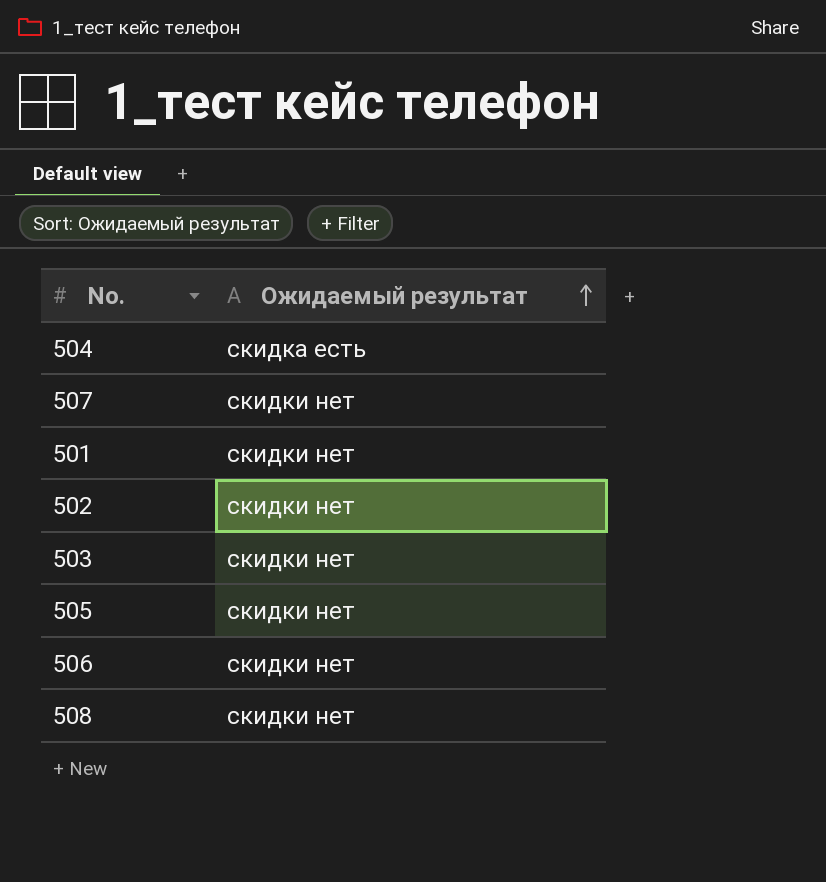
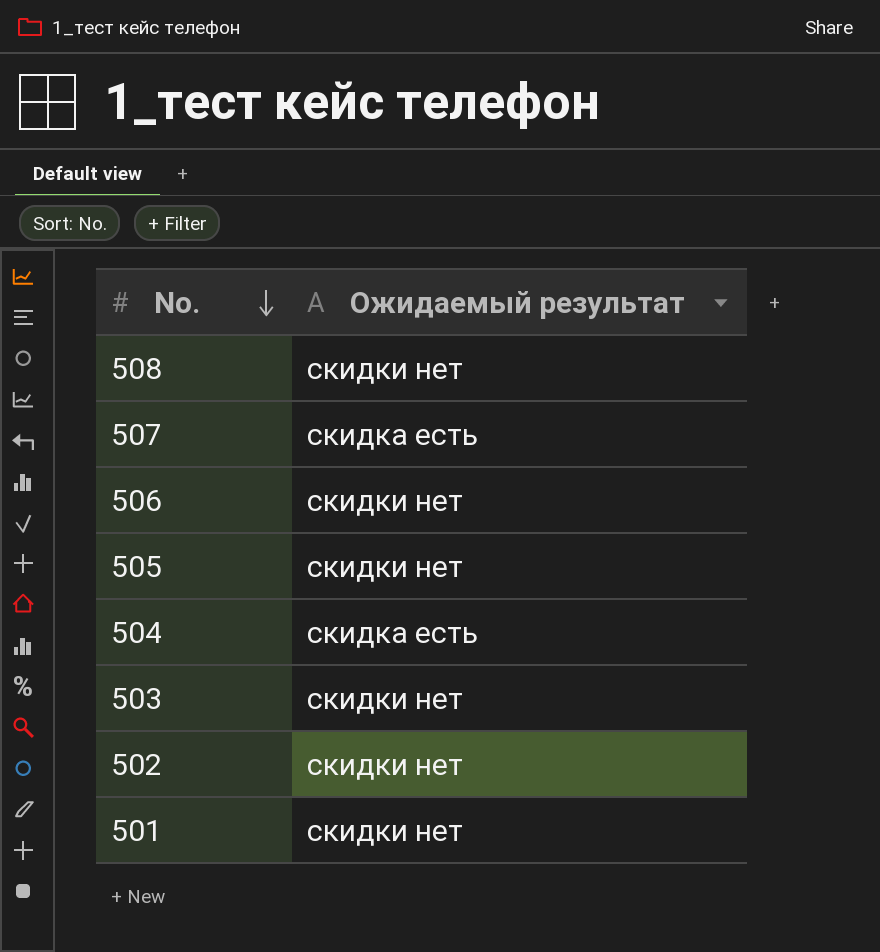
row order: Ожидаемый результат ascending -> No. descending
507 | Ожидаемый результат: скидки нет -> скидка есть

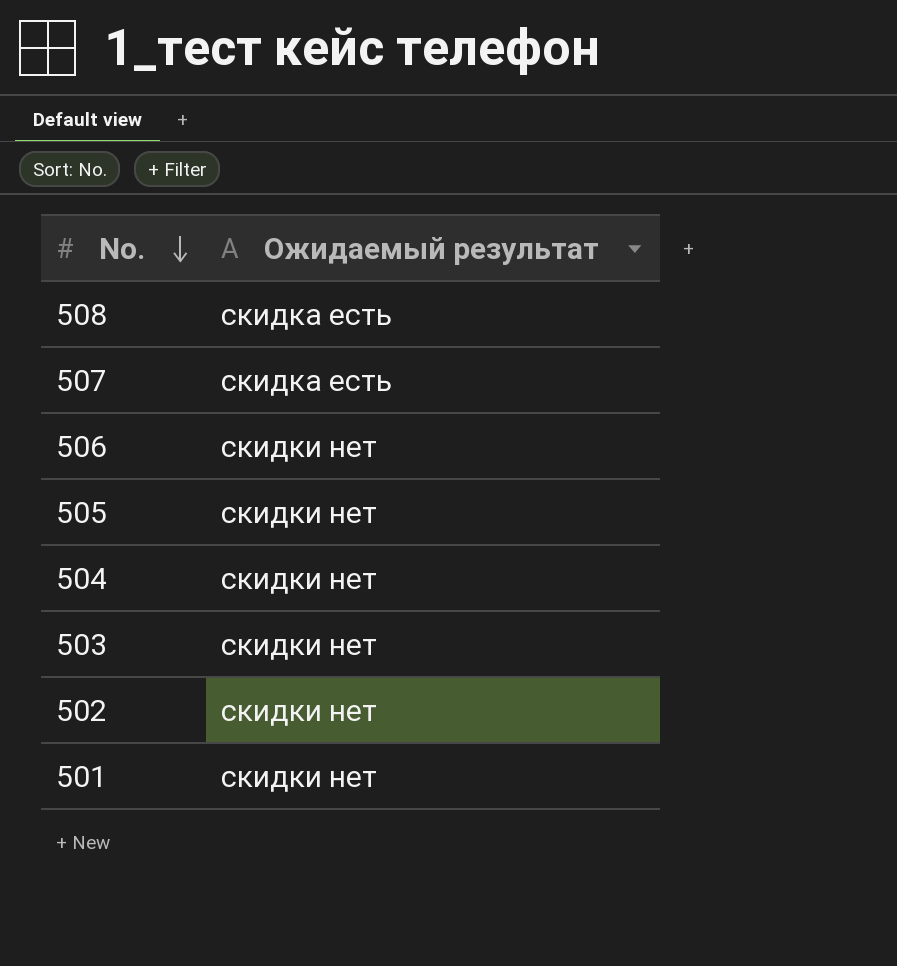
508 | Ожидаемый результат: скидки нет -> скидка есть
504 | Ожидаемый результат: скидка есть -> скидки нет

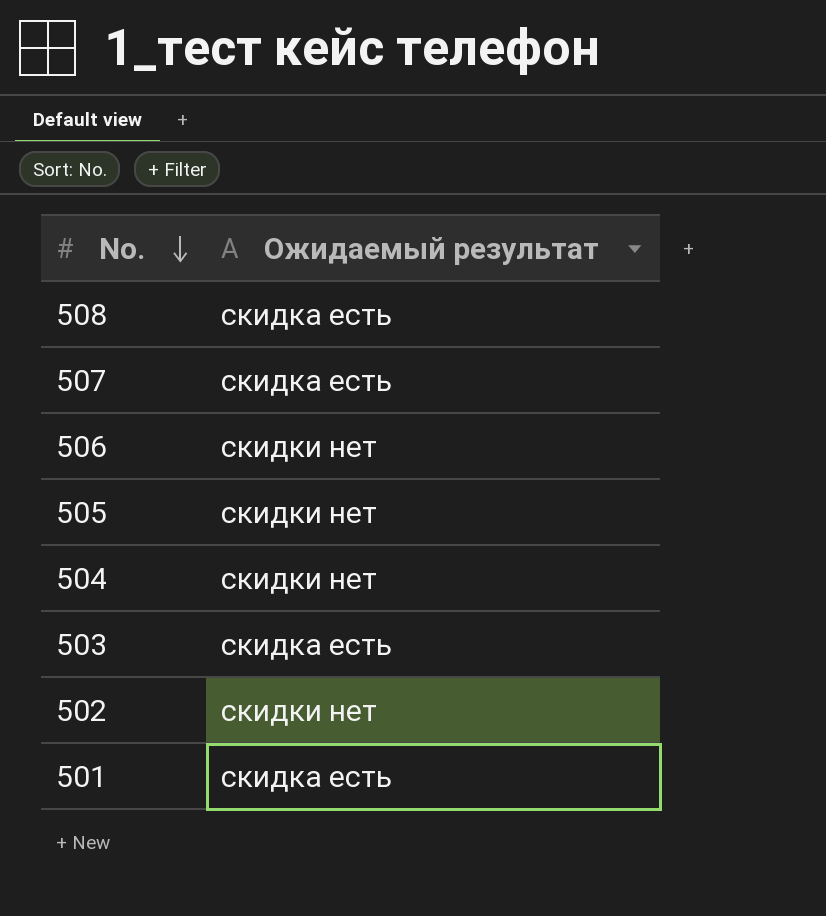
503 | Ожидаемый результат: скидки нет -> скидка есть
501 | Ожидаемый результат: скидки нет -> скидка есть

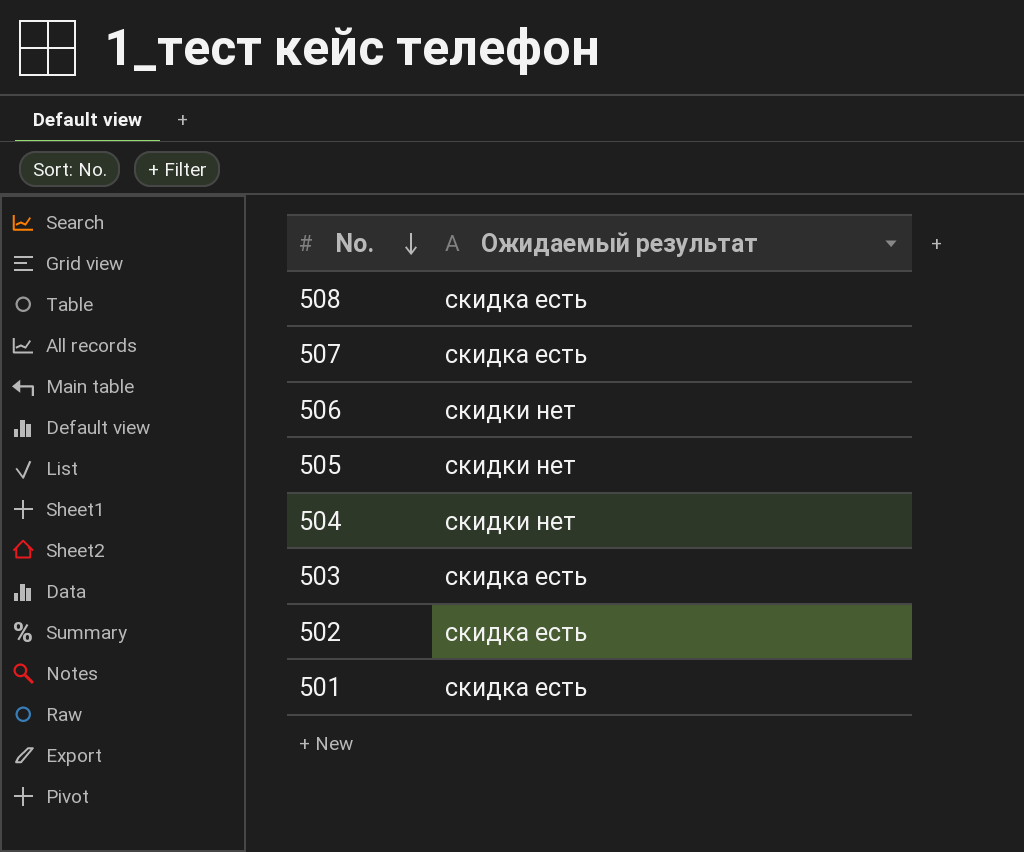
502 | Ожидаемый результат: скидки нет -> скидка есть

